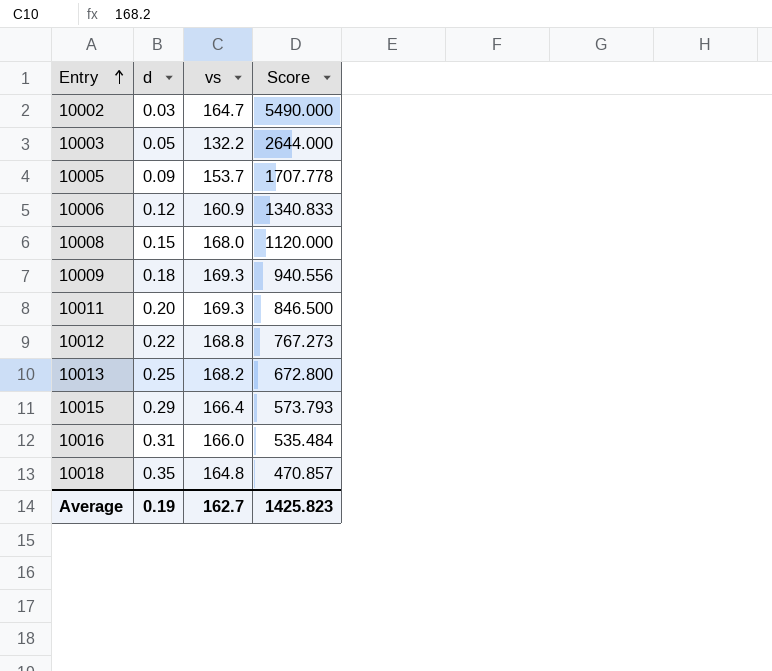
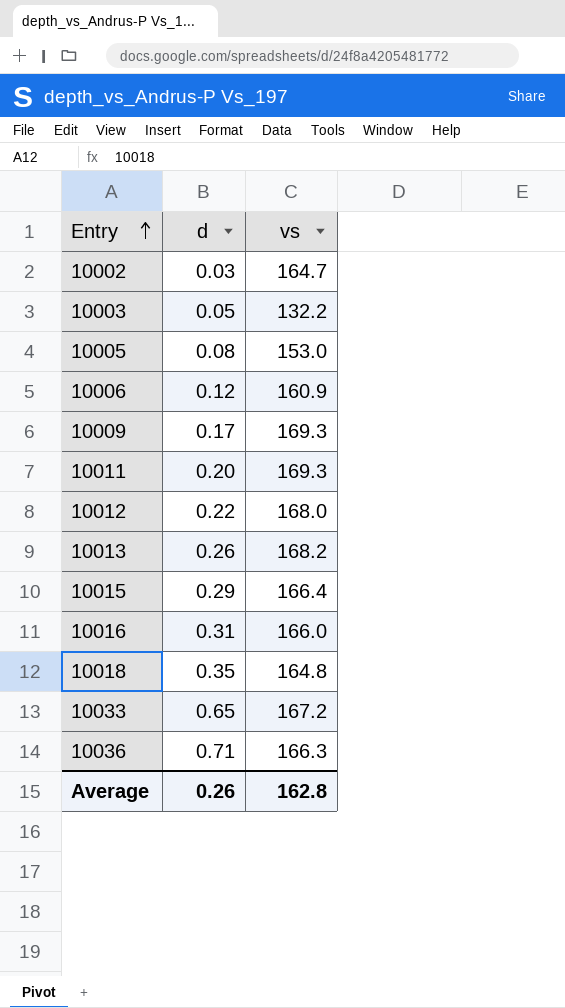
column Score | formula: [vs] / [d] -> none
row 10008: 0.15 | 168.0 | 1120.000 -> none
10005 | d: 0.09 -> 0.08
10005 | vs: 153.7 -> 153.0
10009 | d: 0.18 -> 0.17
10012 | vs: 168.8 -> 168.0
10013 | d: 0.25 -> 0.26
row 10033: none -> 0.65 | 167.2
row 10036: none -> 0.71 | 166.3
Average | d: 0.19 -> 0.26
Average | vs: 162.7 -> 162.8

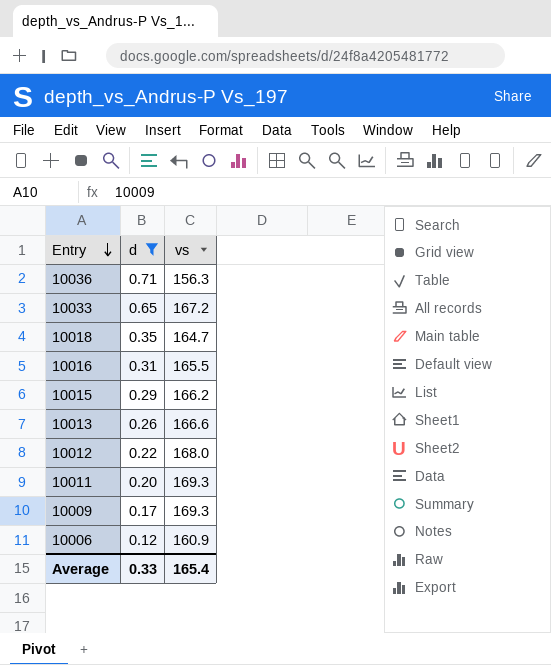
filter: none -> d >= 0.12
row order: Entry ascending -> Entry descending
10036 | vs: 166.3 -> 156.3
10018 | vs: 164.8 -> 164.7
10016 | vs: 166.0 -> 165.5
10015 | vs: 166.4 -> 166.2
10013 | vs: 168.2 -> 166.6
Average | d: 0.26 -> 0.33
Average | vs: 162.8 -> 165.4

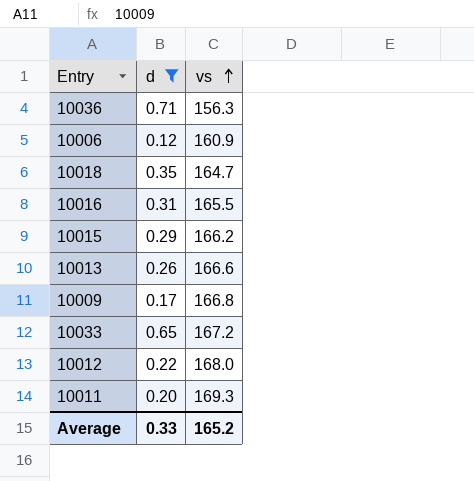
row order: Entry descending -> vs ascending
10009 | vs: 169.3 -> 166.8
Average | vs: 165.4 -> 165.2

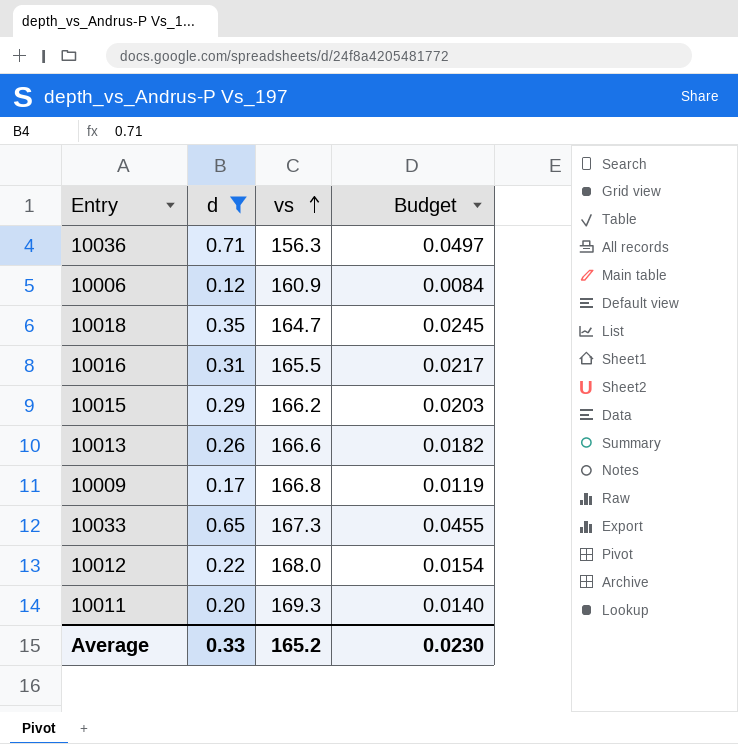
column Budget | formula: none -> [d] * 0.07
10033 | vs: 167.2 -> 167.3

